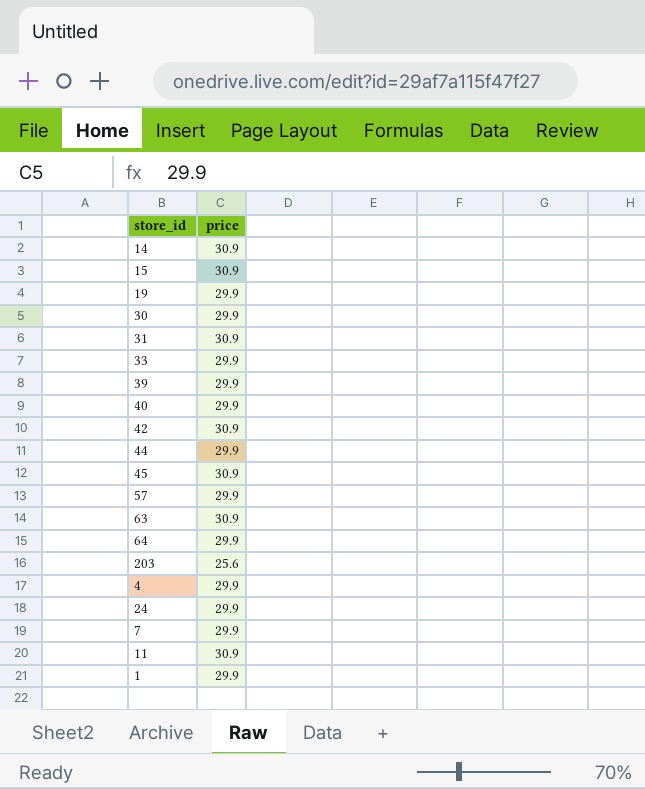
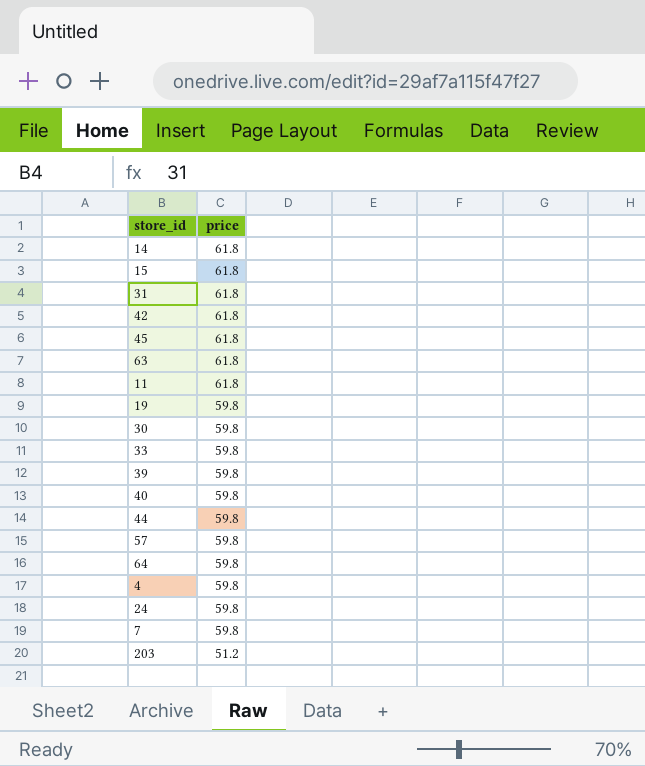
row order: none -> price descending
row 1: 29.9 -> none
14 | price: 30.9 -> 61.8
15 | price: 30.9 -> 61.8
31 | price: 30.9 -> 61.8
42 | price: 30.9 -> 61.8
45 | price: 30.9 -> 61.8
63 | price: 30.9 -> 61.8
11 | price: 30.9 -> 61.8
19 | price: 29.9 -> 59.8
30 | price: 29.9 -> 59.8
33 | price: 29.9 -> 59.8
39 | price: 29.9 -> 59.8
40 | price: 29.9 -> 59.8
44 | price: 29.9 -> 59.8
57 | price: 29.9 -> 59.8
64 | price: 29.9 -> 59.8
4 | price: 29.9 -> 59.8
24 | price: 29.9 -> 59.8
7 | price: 29.9 -> 59.8
203 | price: 25.6 -> 51.2

